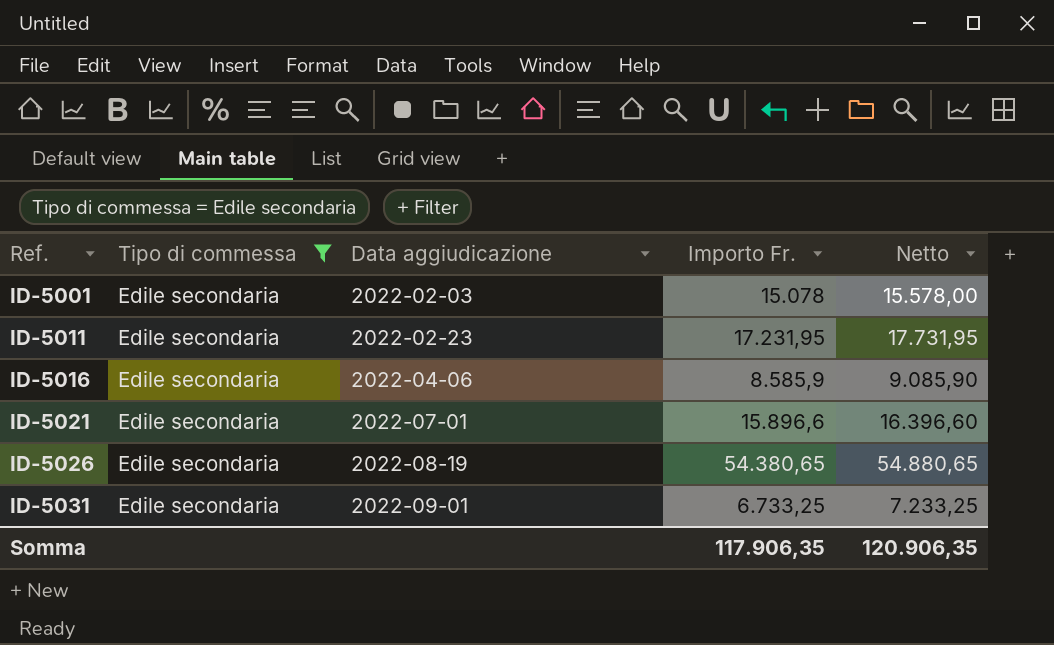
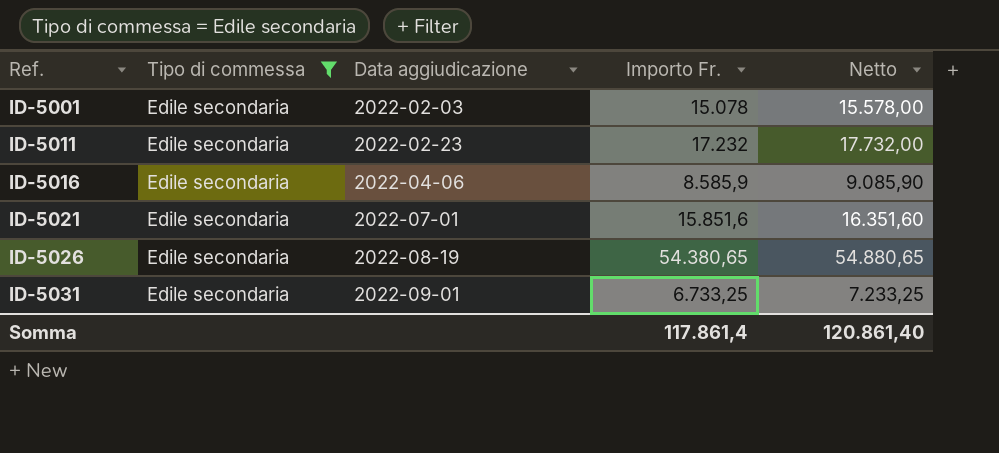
ID-5011 | Importo Fr.: 17.231,95 -> 17.232
ID-5011 | Netto: 17.731,95 -> 17.732,00
ID-5021 | Importo Fr.: 15.896,6 -> 15.851,6
ID-5021 | Netto: 16.396,60 -> 16.351,60
Somma | Importo Fr.: 117.906,35 -> 117.861,4
Somma | Netto: 120.906,35 -> 120.861,40

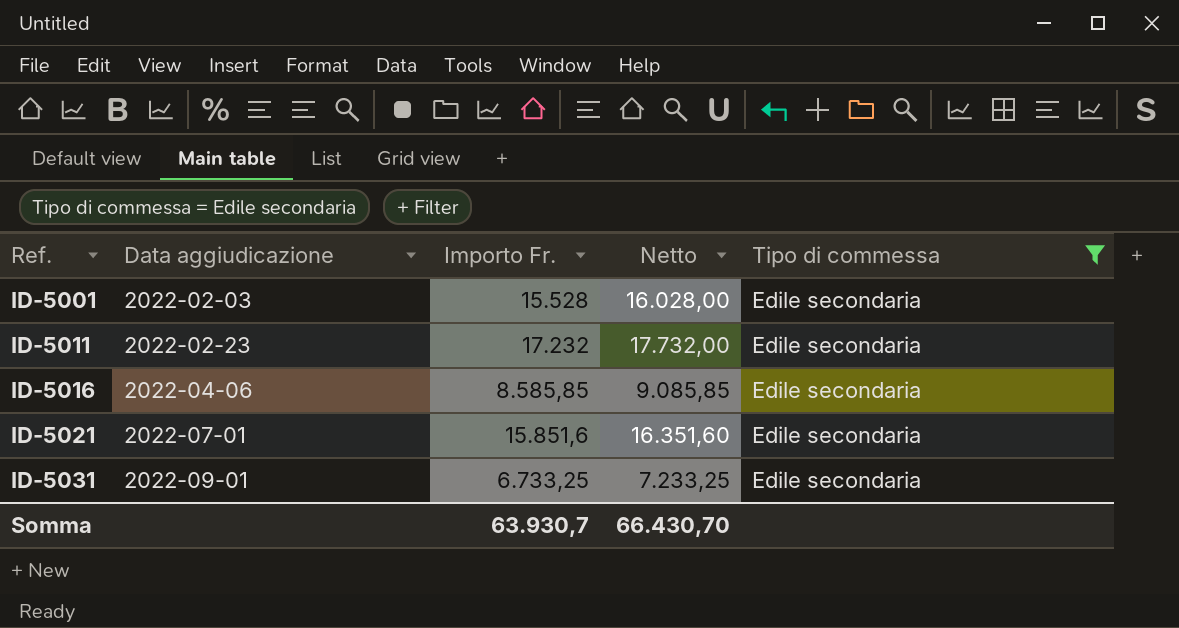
column Tipo di commessa | position: 2 -> 5
row ID-5026: Edile secondaria | 2022-08-19 | 54.380,65 | 54.880,65 -> none
ID-5001 | Importo Fr.: 15.078 -> 15.528
ID-5001 | Netto: 15.578,00 -> 16.028,00
ID-5016 | Importo Fr.: 8.585,9 -> 8.585,85
ID-5016 | Netto: 9.085,90 -> 9.085,85
Somma | Importo Fr.: 117.861,4 -> 63.930,7
Somma | Netto: 120.861,40 -> 66.430,70

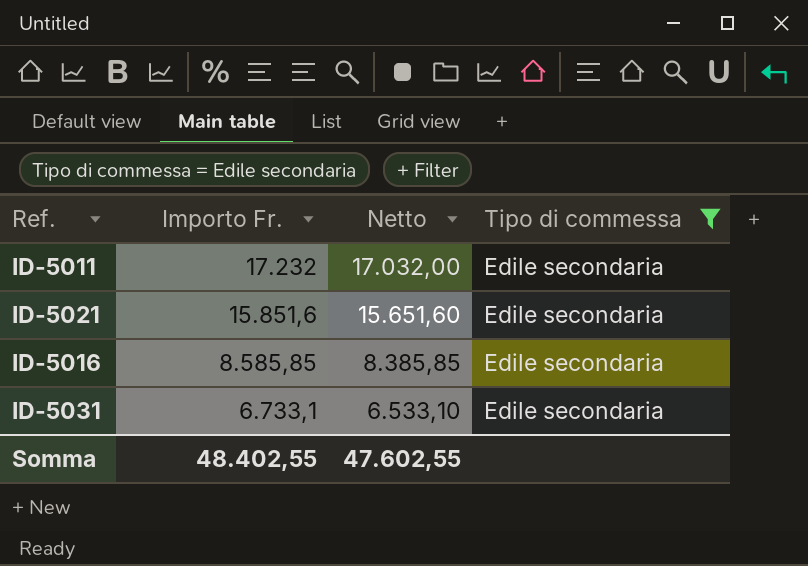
row order: Ref. ascending -> Importo Fr. descending
column Data aggiudicazione | position: 2 -> none
column Netto | formula: [Importo Fr.] + 500 -> [Importo Fr.] - 200
row ID-5001: 2022-02-03 | 15.528 | 16.028,00 | Edile secondaria -> none
ID-5031 | Importo Fr.: 6.733,25 -> 6.733,1
Somma | Importo Fr.: 63.930,7 -> 48.402,55
Somma | Netto: 66.430,70 -> 47.602,55

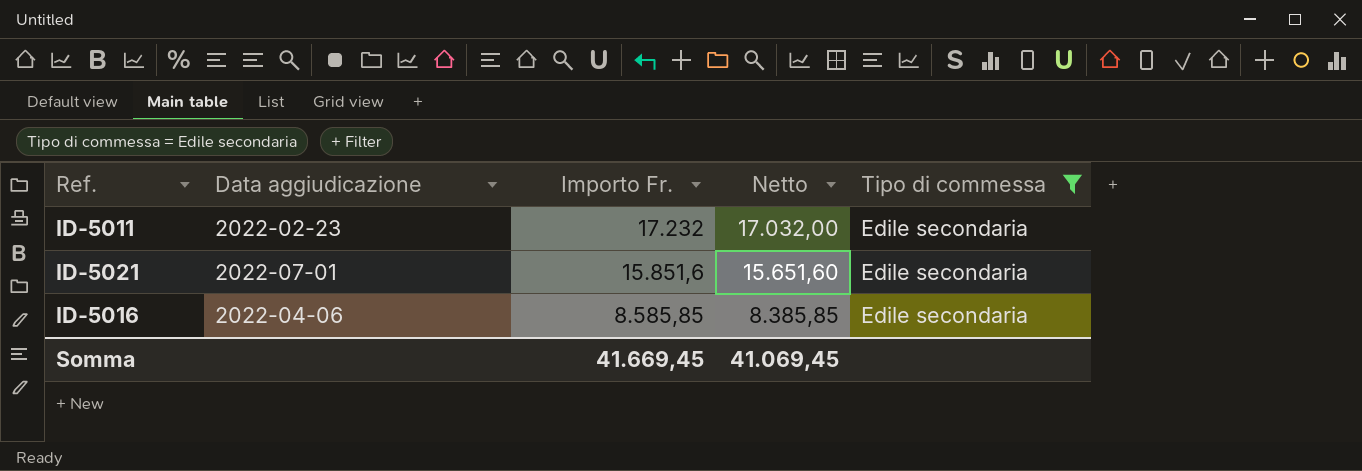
column Data aggiudicazione | position: none -> 2
row ID-5031: 6.733,1 | 6.533,10 | Edile secondaria -> none
Somma | Importo Fr.: 48.402,55 -> 41.669,45
Somma | Netto: 47.602,55 -> 41.069,45

